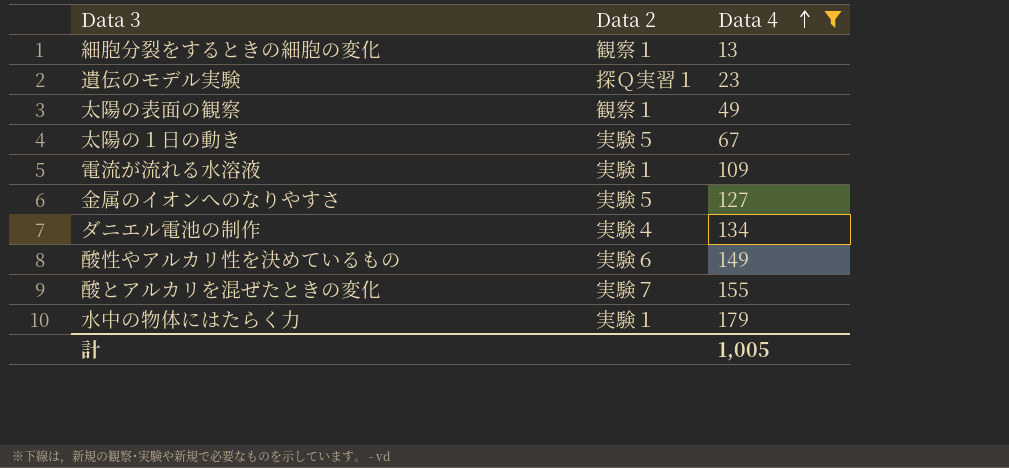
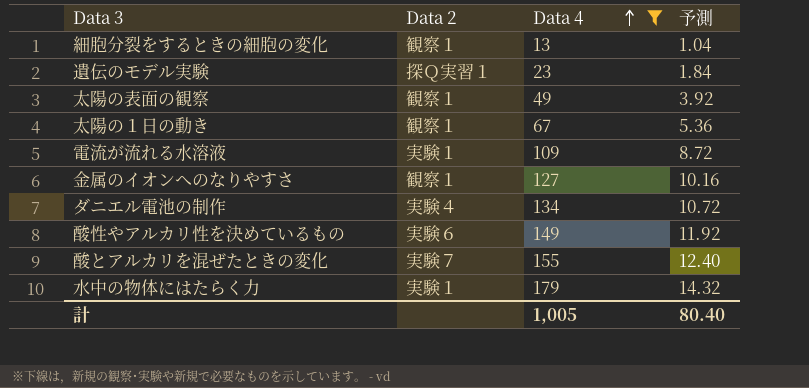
column 予測 | formula: none -> [Data 4] * 0.08
太陽の１日の動き | Data 2: 実験５ -> 観察１
金属のイオンへのなりやすさ | Data 2: 実験５ -> 観察１

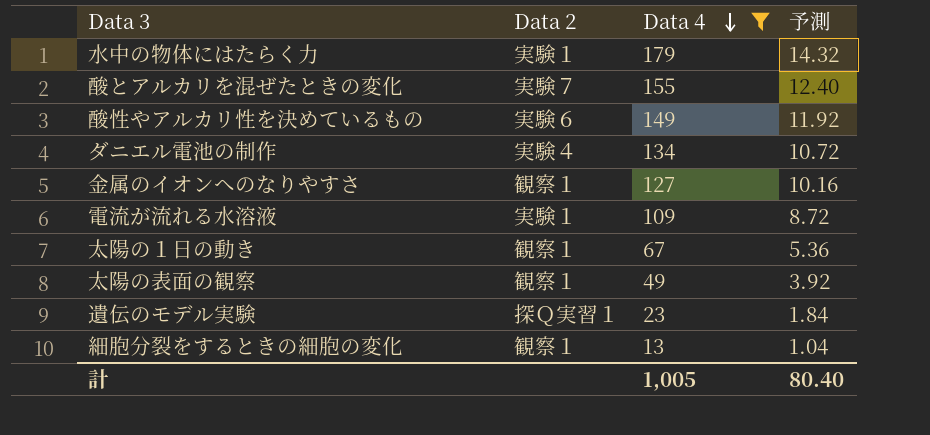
row order: Data 4 ascending -> Data 4 descending

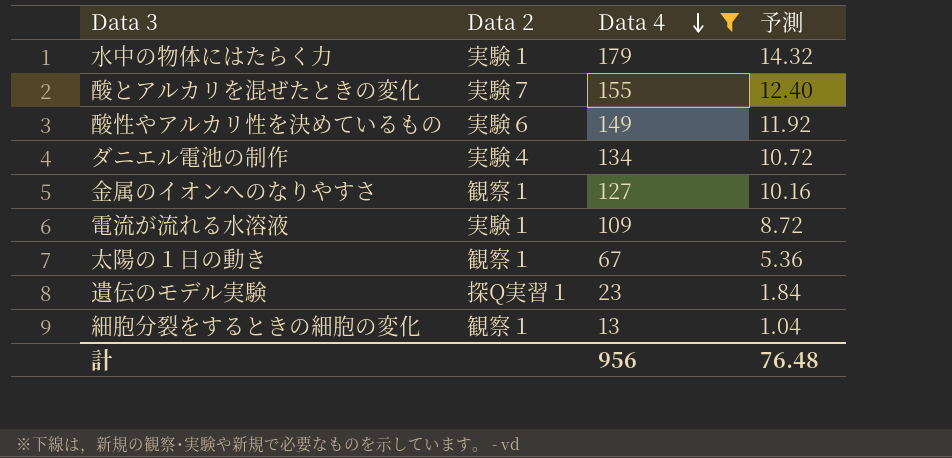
row 太陽の表面の観察: 観察１ | 49 | 3.92 -> none
遺伝のモデル実験 | Data 2: 探Ｑ実習１ -> 探Q実習１
計 | Data 4: 1,005 -> 956
計 | 予測: 80.40 -> 76.48

